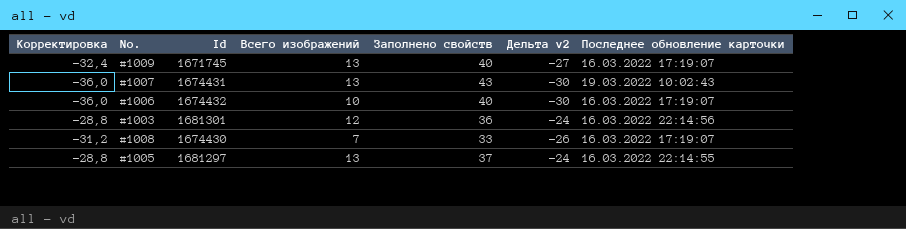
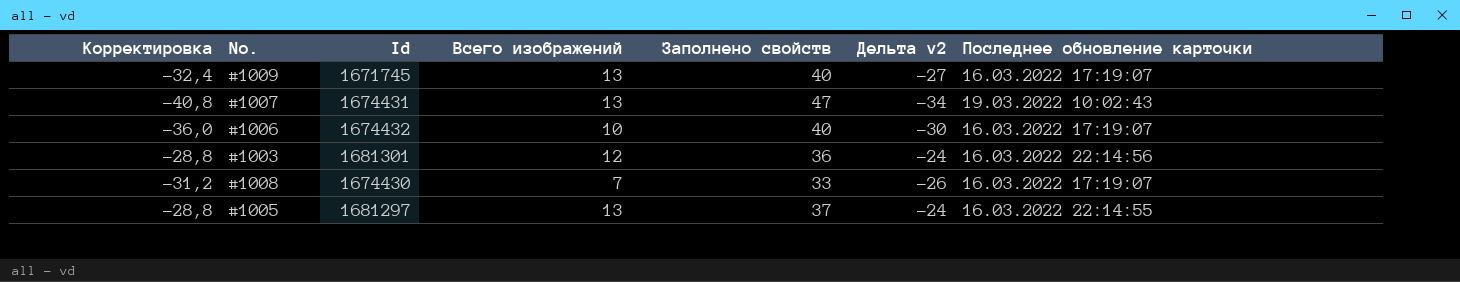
#1007 | Корректировка: -36,0 -> -40,8
#1007 | Заполнено свойств: 43 -> 47
#1007 | Дельта v2: -30 -> -34

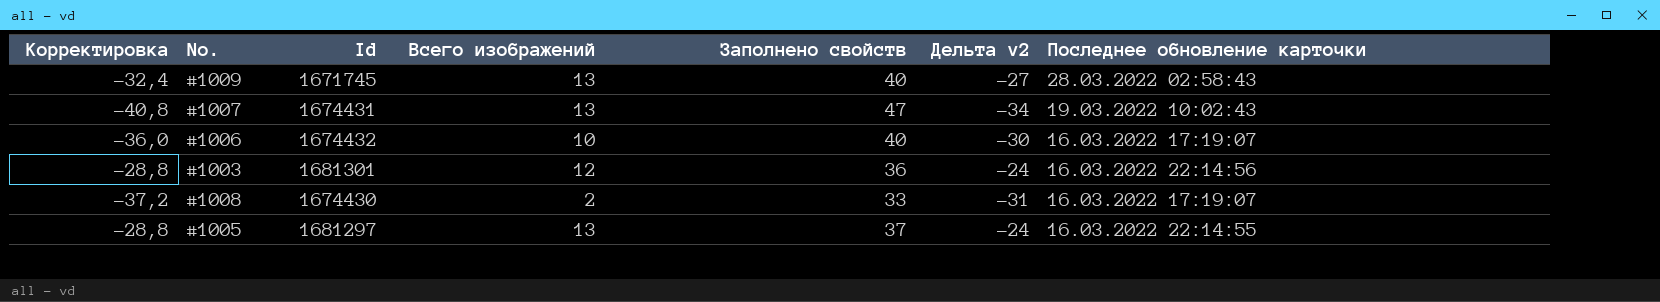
#1009 | Последнее обновление карточки: 16.03.2022 17:19:07 -> 28.03.2022 02:58:43
#1008 | Корректировка: -31,2 -> -37,2
#1008 | Всего изображений: 7 -> 2
#1008 | Дельта v2: -26 -> -31

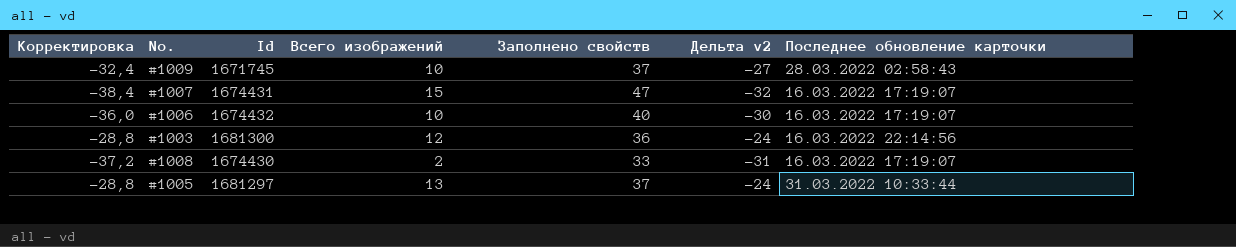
#1009 | Всего изображений: 13 -> 10
#1009 | Заполнено свойств: 40 -> 37
#1007 | Корректировка: -40,8 -> -38,4
#1007 | Всего изображений: 13 -> 15
#1007 | Дельта v2: -34 -> -32
#1007 | Последнее обновление карточки: 19.03.2022 10:02:43 -> 16.03.2022 17:19:07
#1003 | Id: 1681301 -> 1681300
#1005 | Последнее обновление карточки: 16.03.2022 22:14:55 -> 31.03.2022 10:33:44

